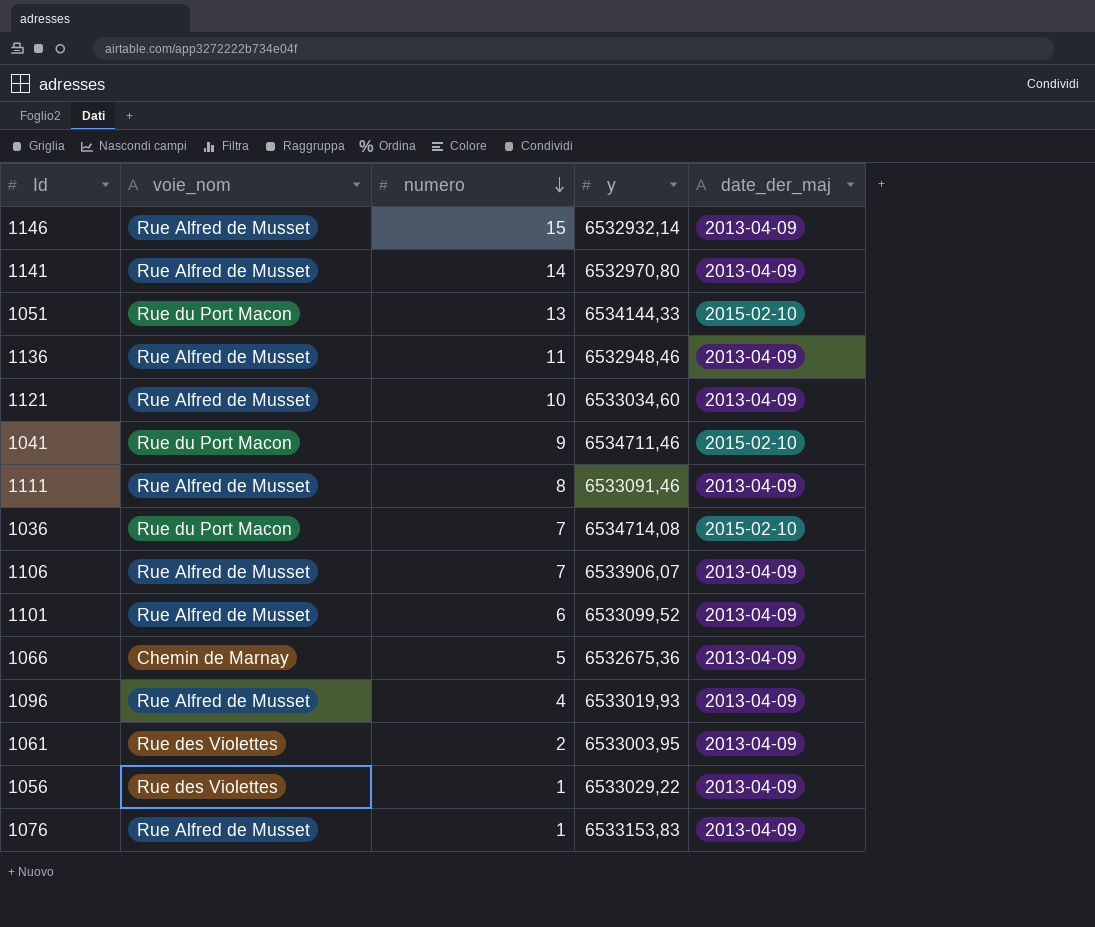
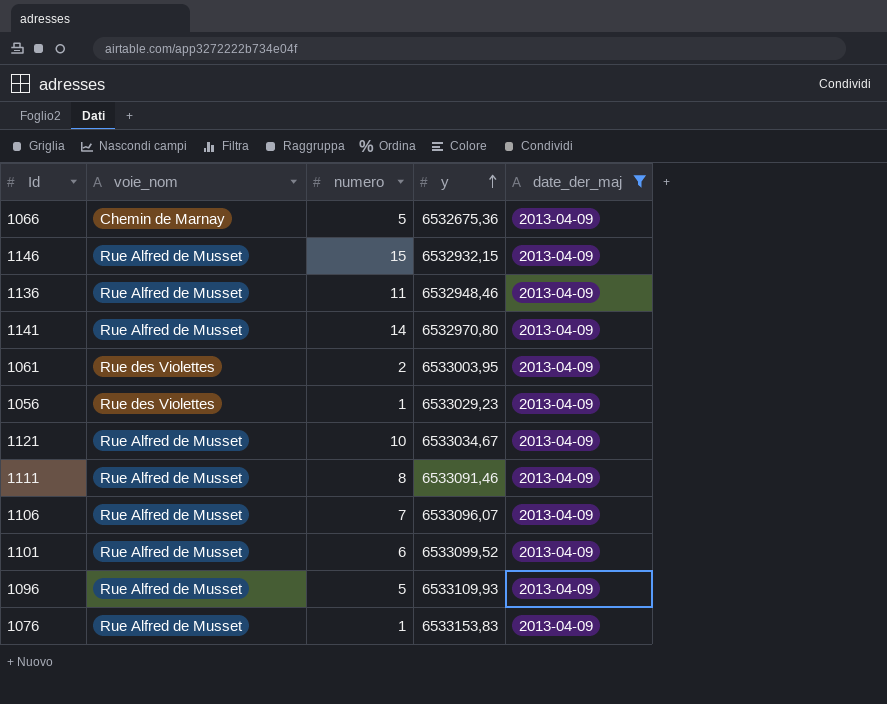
filter: none -> date_der_maj = 2013-04-09
row order: numero descending -> y ascending
1146 | y: 6532932,14 -> 6532932,15
1056 | y: 6533029,22 -> 6533029,23
1121 | y: 6533034,60 -> 6533034,67
1106 | y: 6533906,07 -> 6533096,07
1096 | numero: 4 -> 5
1096 | y: 6533019,93 -> 6533109,93

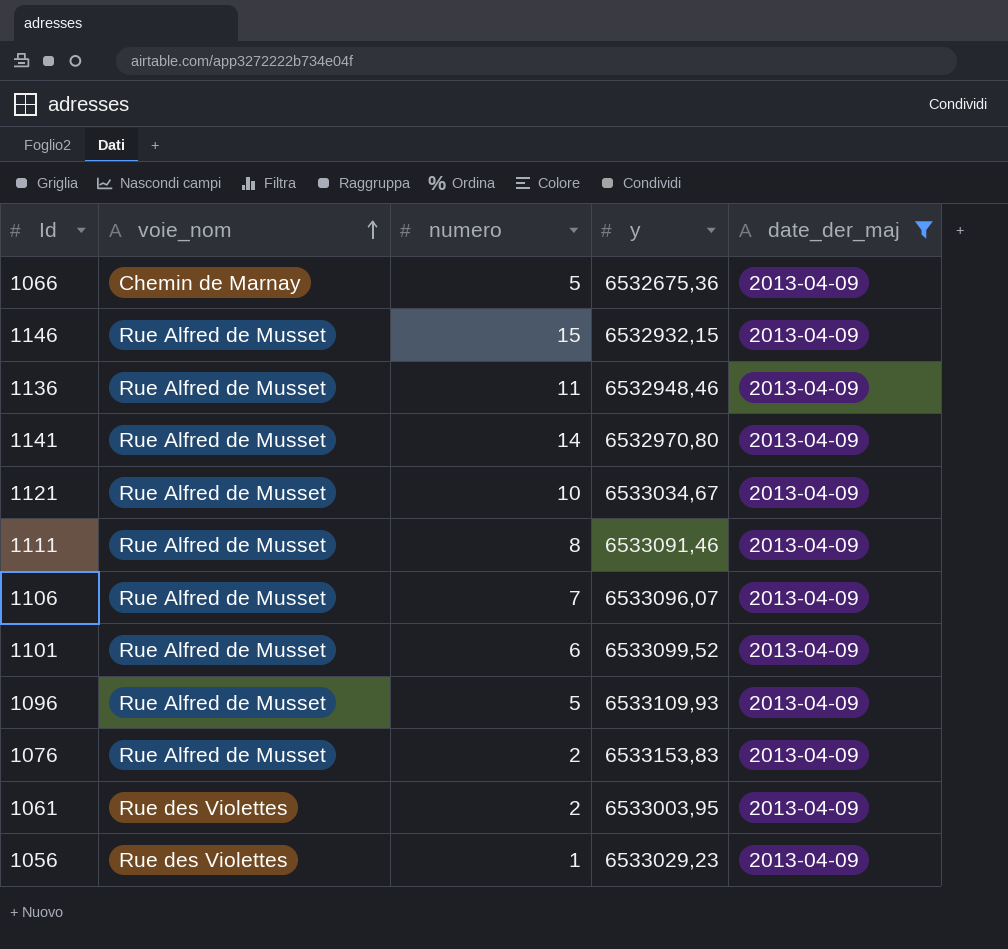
row order: y ascending -> voie_nom ascending
1076 | numero: 1 -> 2

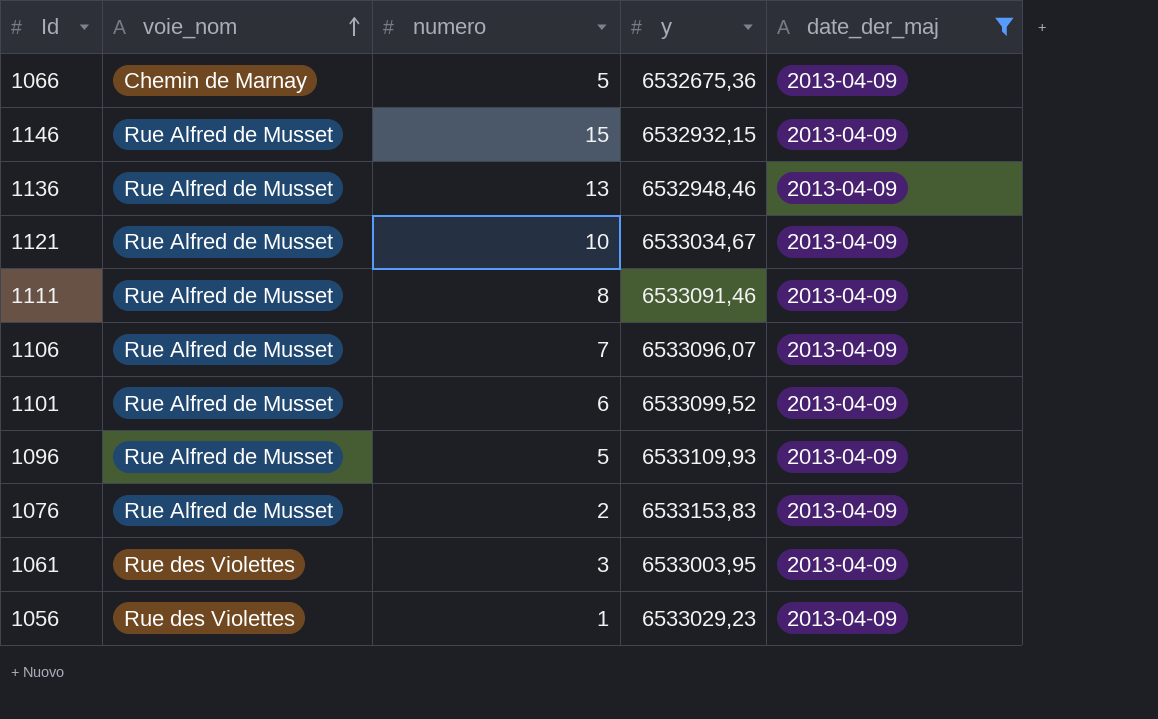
row 1141: Rue Alfred de Musset | 14 | 6532970,80 | 2013-04-09 -> none
1136 | numero: 11 -> 13
1061 | numero: 2 -> 3

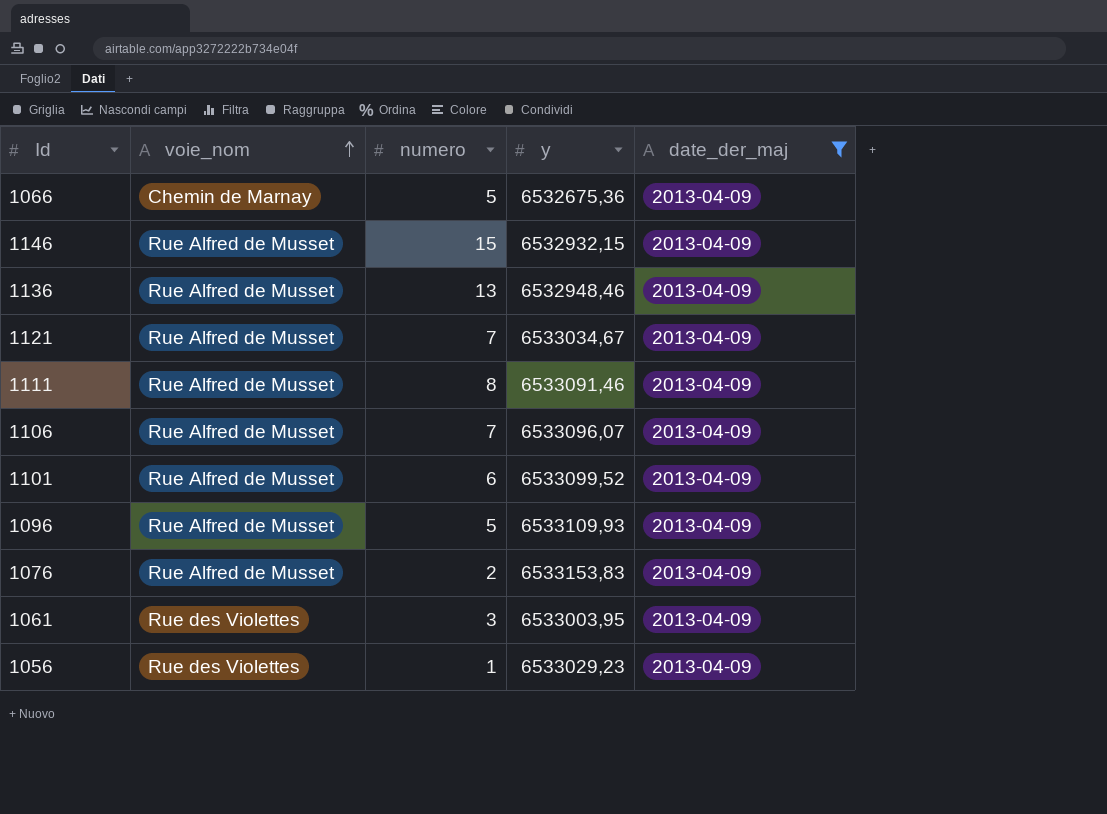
1121 | numero: 10 -> 7

